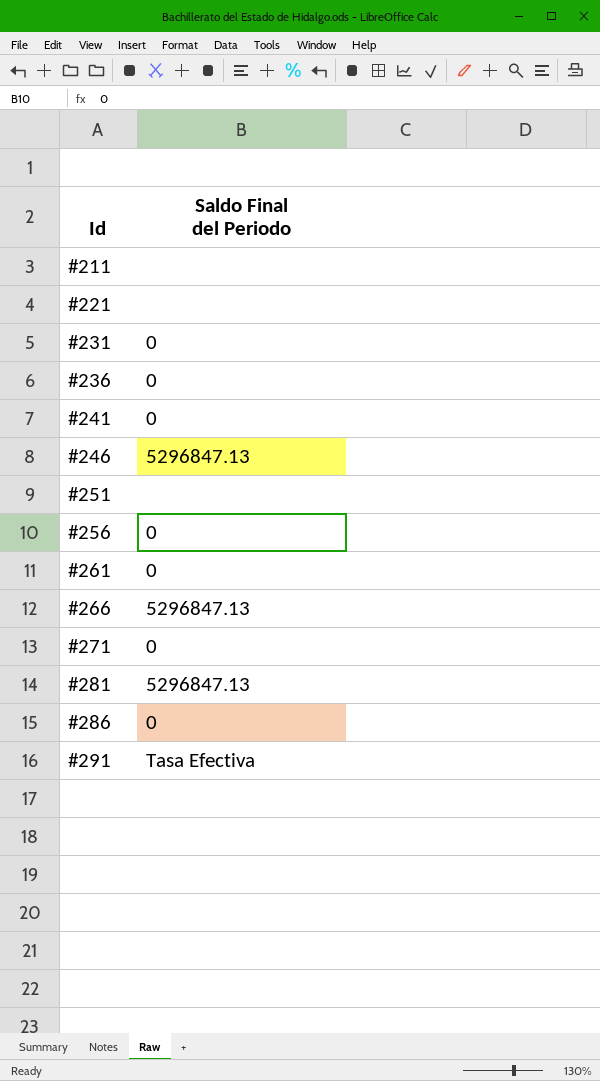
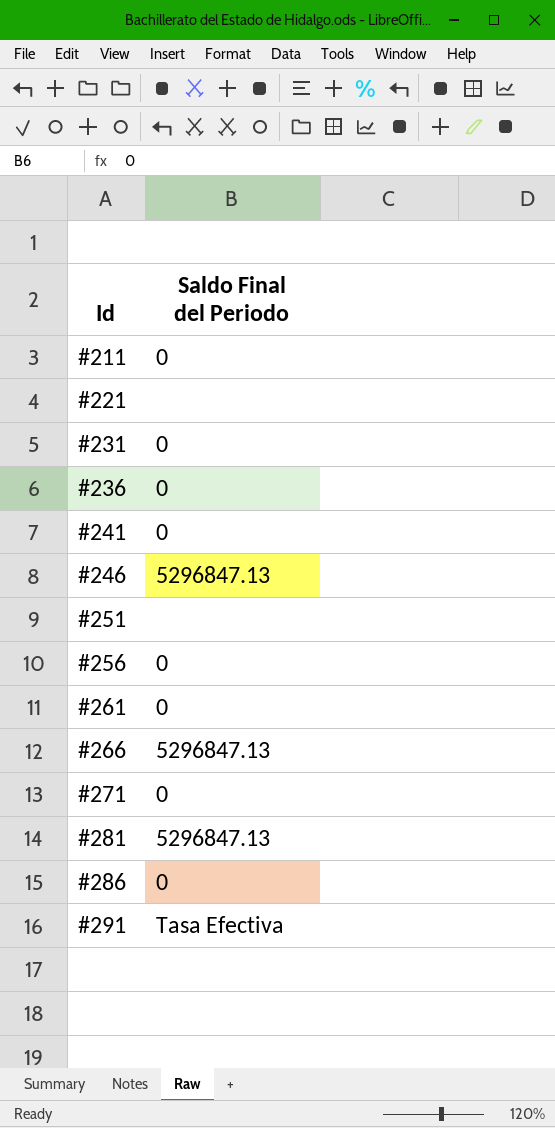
#211 | Saldo Final del Periodo: none -> 0

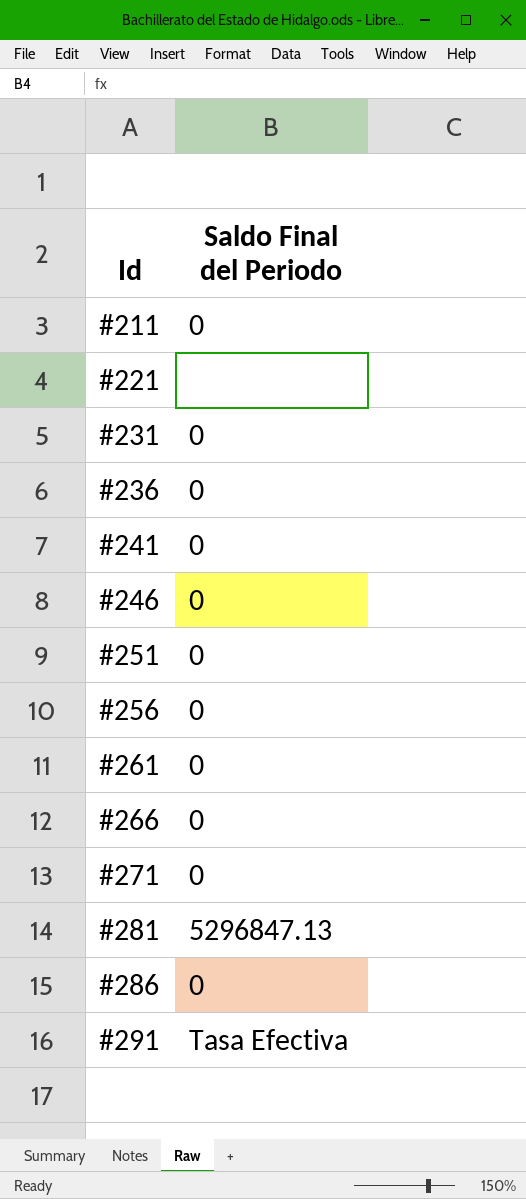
#246 | Saldo Final del Periodo: 5296847.13 -> 0
#251 | Saldo Final del Periodo: none -> 0
#266 | Saldo Final del Periodo: 5296847.13 -> 0

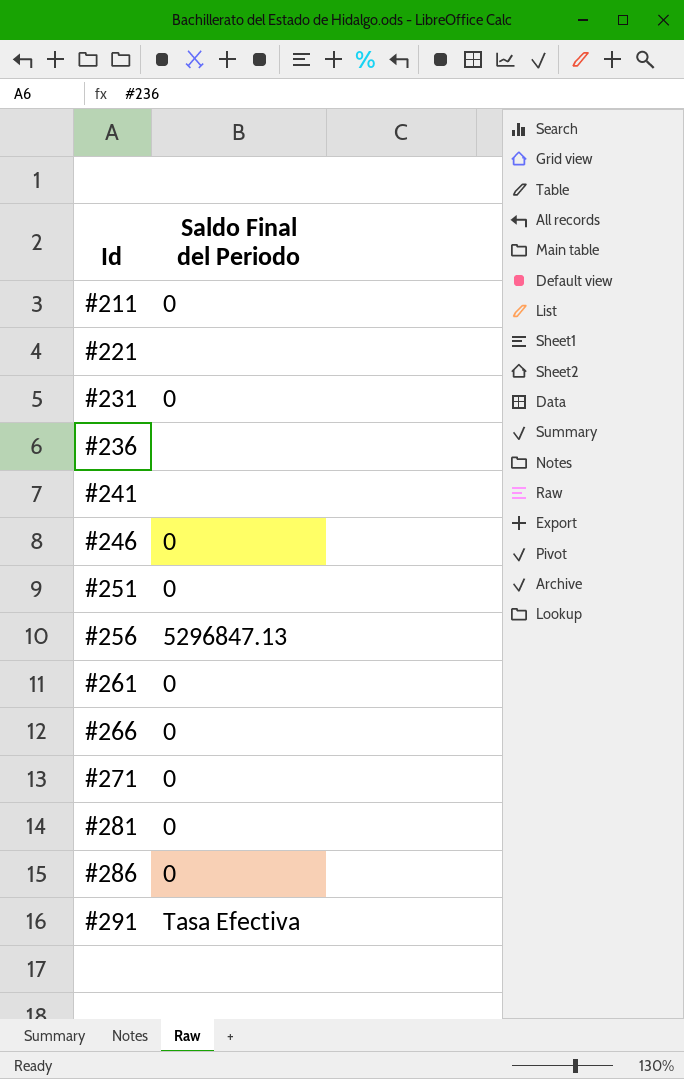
#236 | Saldo Final del Periodo: 0 -> none
#241 | Saldo Final del Periodo: 0 -> none
#256 | Saldo Final del Periodo: 0 -> 5296847.13
#281 | Saldo Final del Periodo: 5296847.13 -> 0

